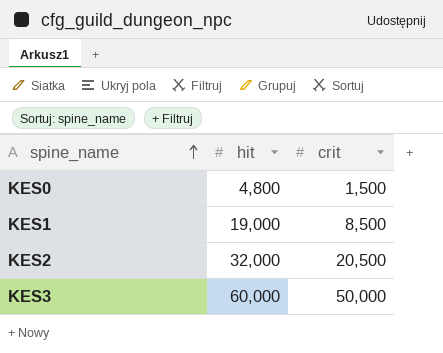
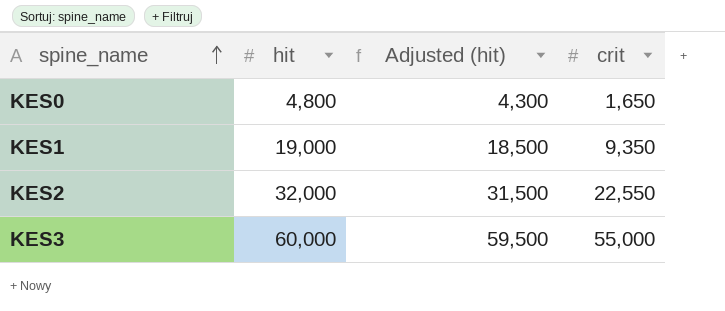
column Adjusted (hit) | formula: none -> [hit] - 500
KES0 | crit: 1,500 -> 1,650
KES1 | crit: 8,500 -> 9,350
KES2 | crit: 20,500 -> 22,550
KES3 | crit: 50,000 -> 55,000

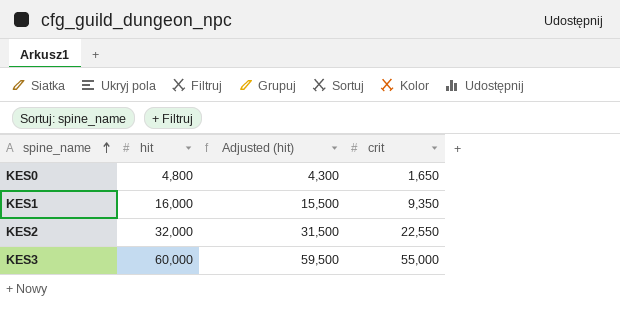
KES1 | hit: 19,000 -> 16,000
KES1 | Adjusted (hit): 18,500 -> 15,500

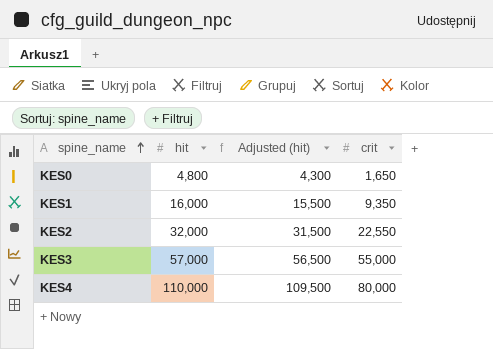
KES3 | hit: 60,000 -> 57,000
KES3 | Adjusted (hit): 59,500 -> 56,500
row KES4: none -> 110,000 | 109,500 | 80,000

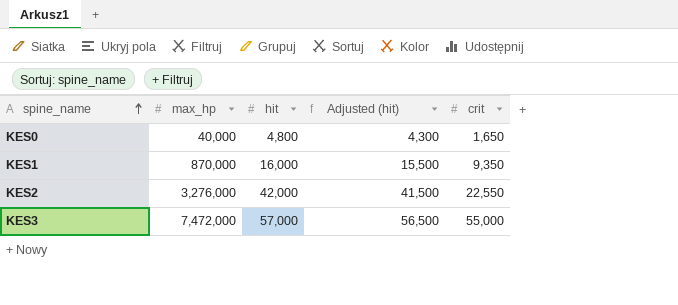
column max_hp | position: none -> 2
row KES4: 110,000 | 109,500 | 80,000 -> none
KES2 | hit: 32,000 -> 42,000
KES2 | Adjusted (hit): 31,500 -> 41,500

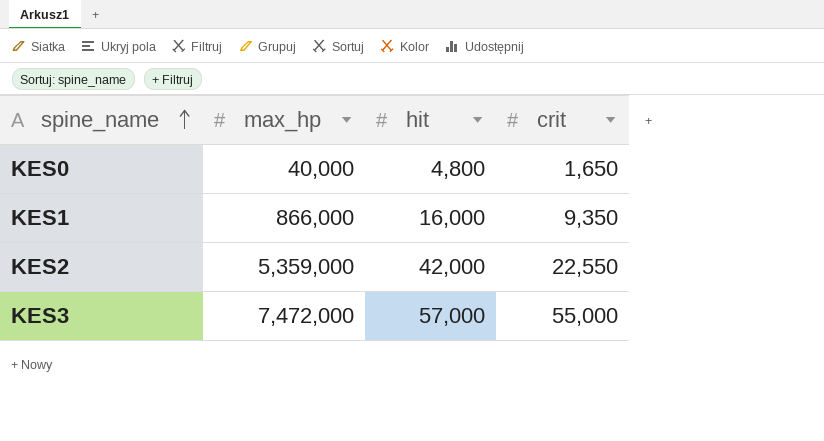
column Adjusted (hit) | formula: [hit] - 500 -> none
KES1 | max_hp: 870,000 -> 866,000
KES2 | max_hp: 3,276,000 -> 5,359,000

